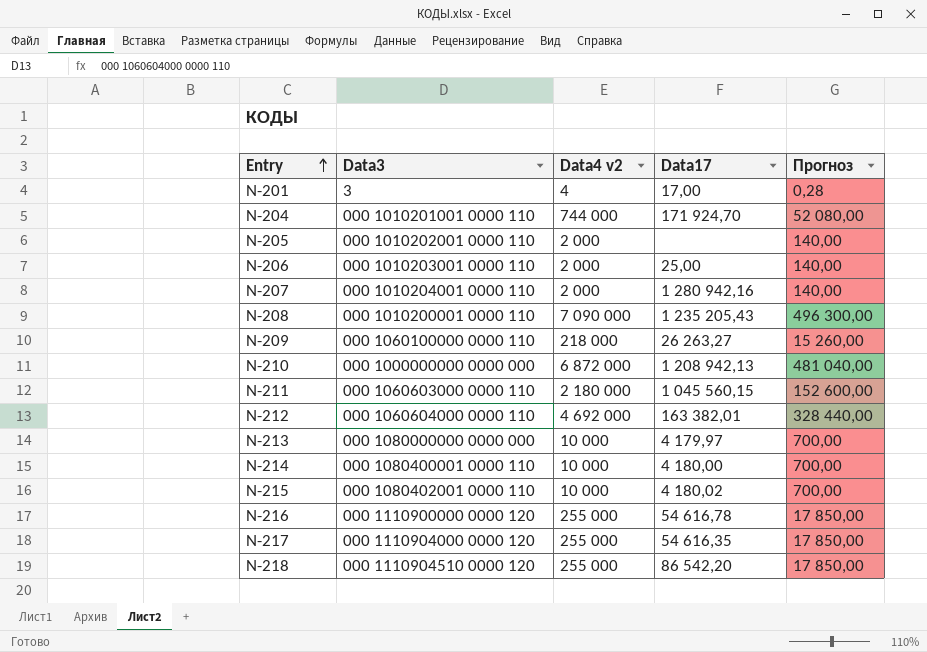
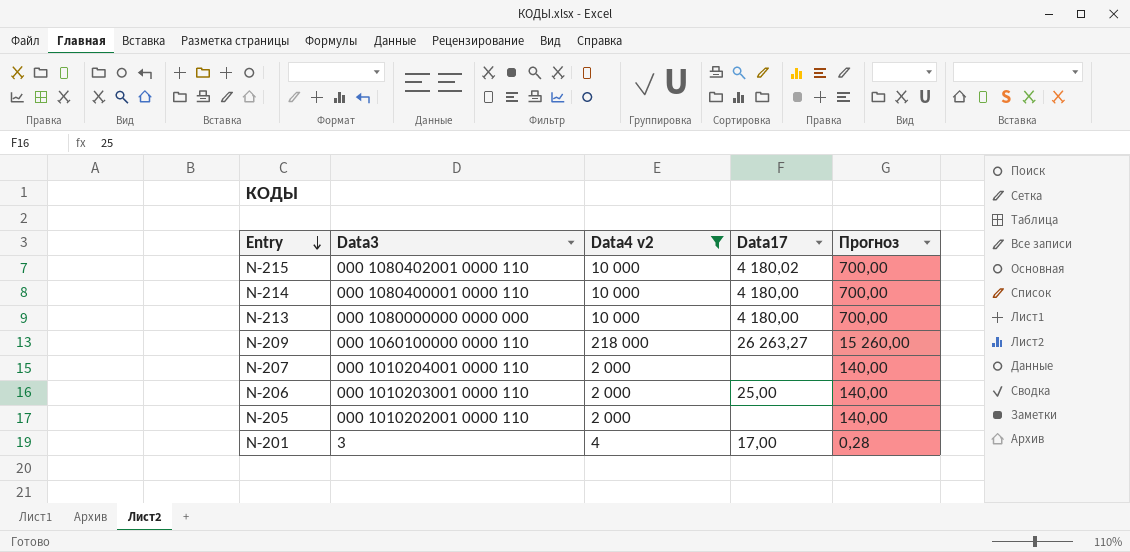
filter: none -> Data4 v2 <= 218 000
row order: Entry ascending -> Entry descending
N-213 | Data17: 4 179,97 -> 4 180,00
N-207 | Data17: 1 280 942,16 -> none

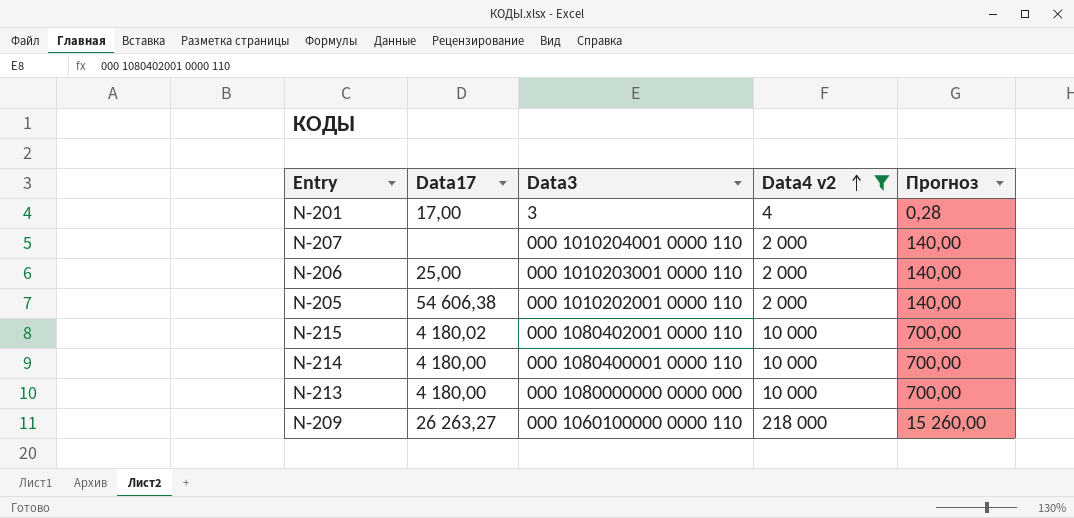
row order: Entry descending -> Data4 v2 ascending
column Data17 | position: 4 -> 2
N-205 | Data17: none -> 54 606,38

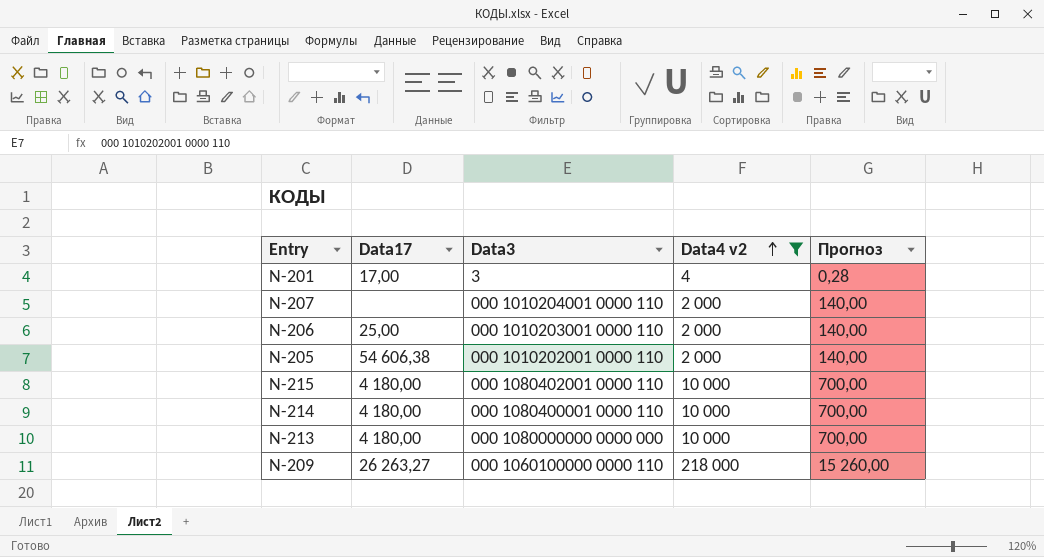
N-215 | Data17: 4 180,02 -> 4 180,00

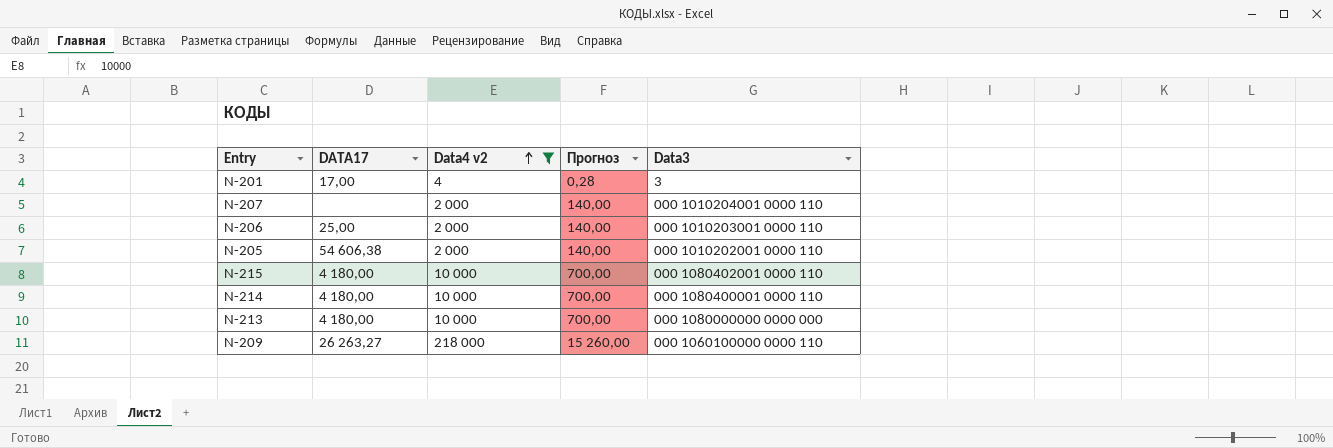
column name: Data17 -> DATA17
column Data3 | position: 3 -> 5

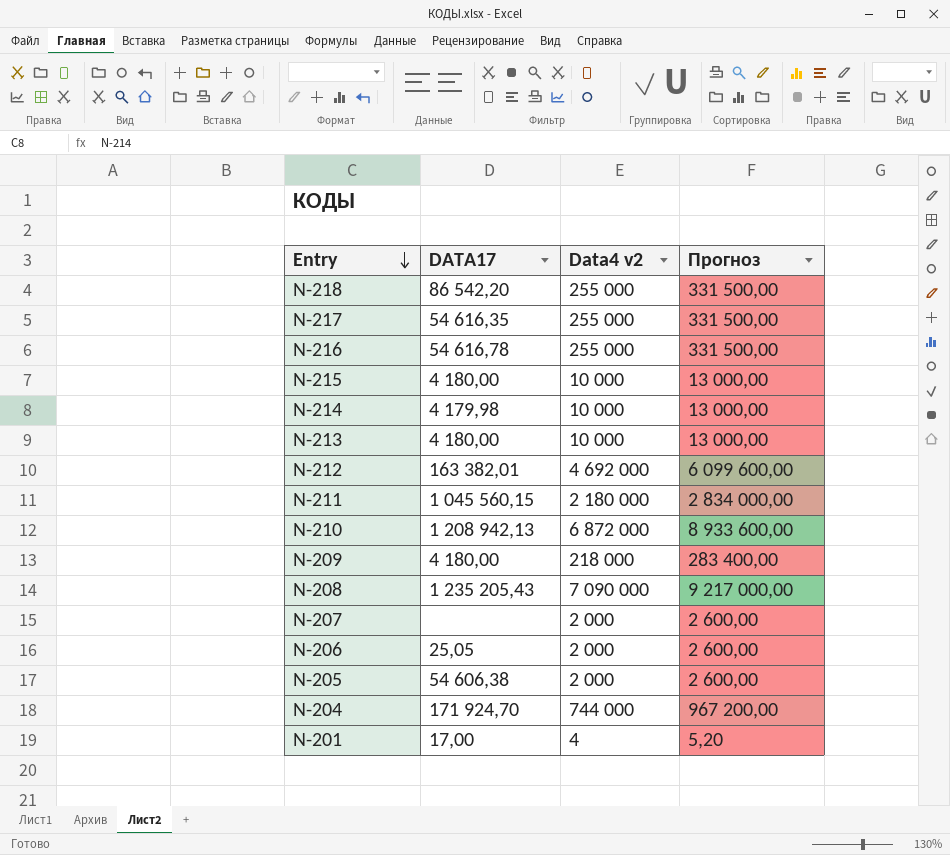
filter: Data4 v2 <= 218 000 -> none
row order: Data4 v2 ascending -> Entry descending
column Data3 | position: 5 -> none
column Прогноз | formula: [Data4 v2] * 0,07 -> [Data4 v2] * 1,3
N-214 | DATA17: 4 180,00 -> 4 179,98
N-209 | DATA17: 26 263,27 -> 4 180,00
N-206 | DATA17: 25,00 -> 25,05

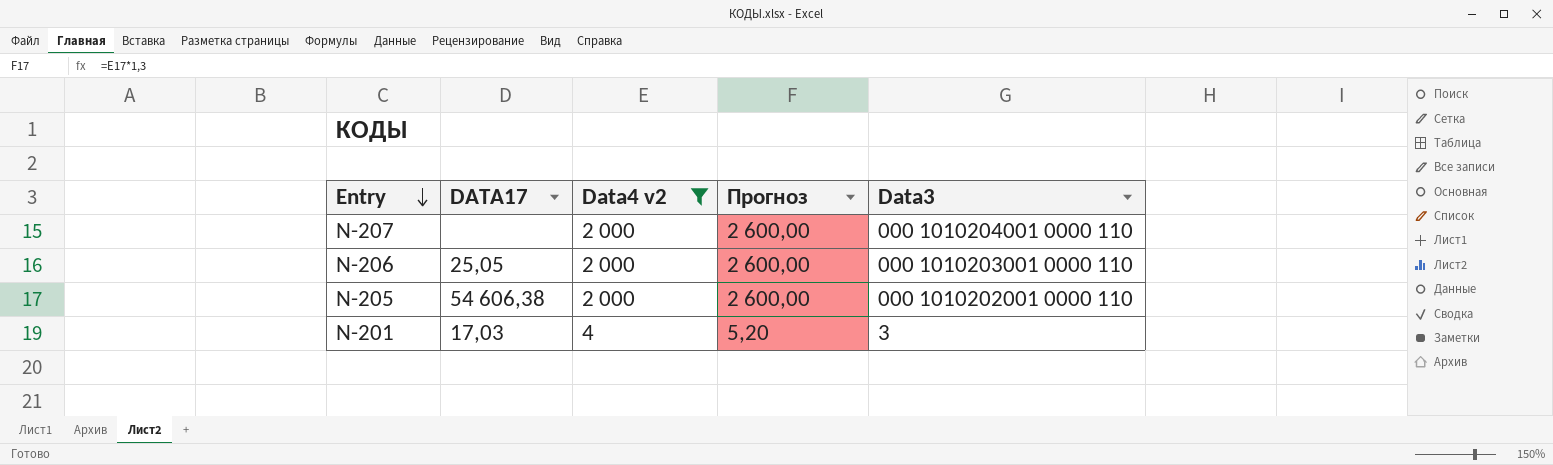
filter: none -> Data4 v2 <= 2 000
column Data3 | position: none -> 5
N-201 | DATA17: 17,00 -> 17,03

